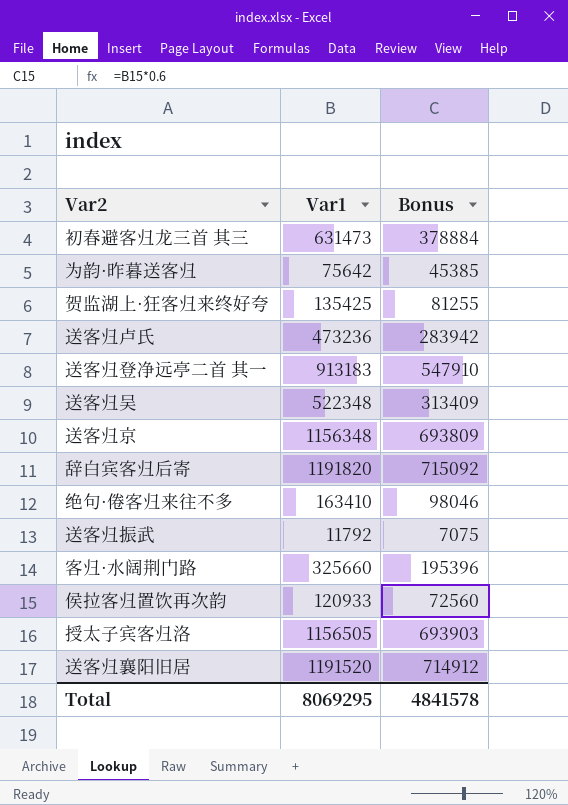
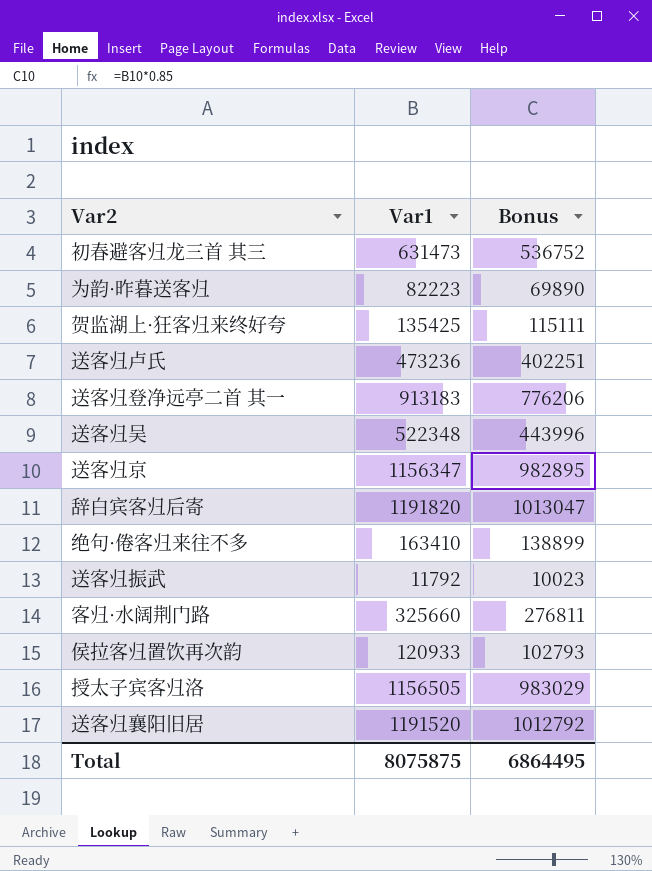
column Bonus | formula: [Var1] * 0.6 -> [Var1] * 0.85
为韵·昨暮送客归 | Var1: 75642 -> 82223
送客归京 | Var1: 1156348 -> 1156347
Total | Var1: 8069295 -> 8075875
Total | Bonus: 4841578 -> 6864495

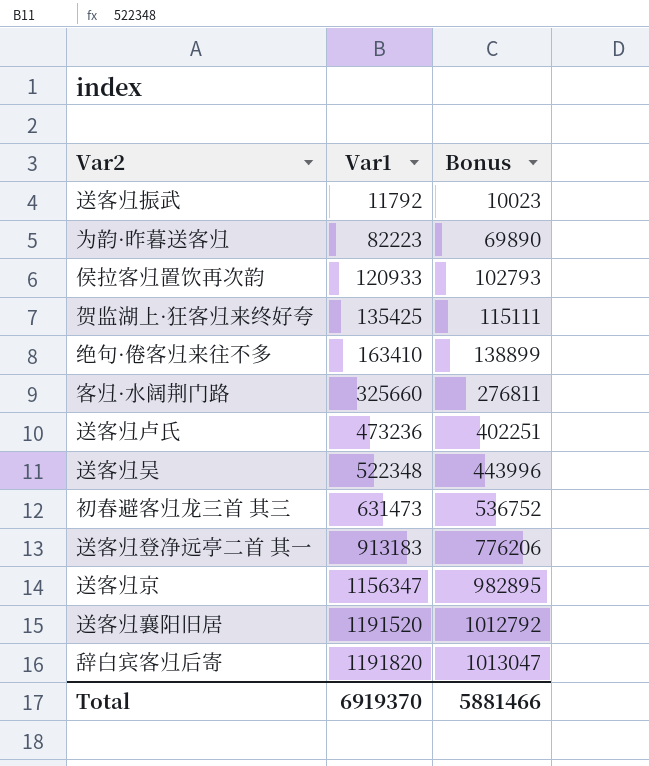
row order: none -> Var1 ascending
row 授太子宾客归洛: 1156505 | 983029 -> none
Total | Var1: 8075875 -> 6919370
Total | Bonus: 6864495 -> 5881466

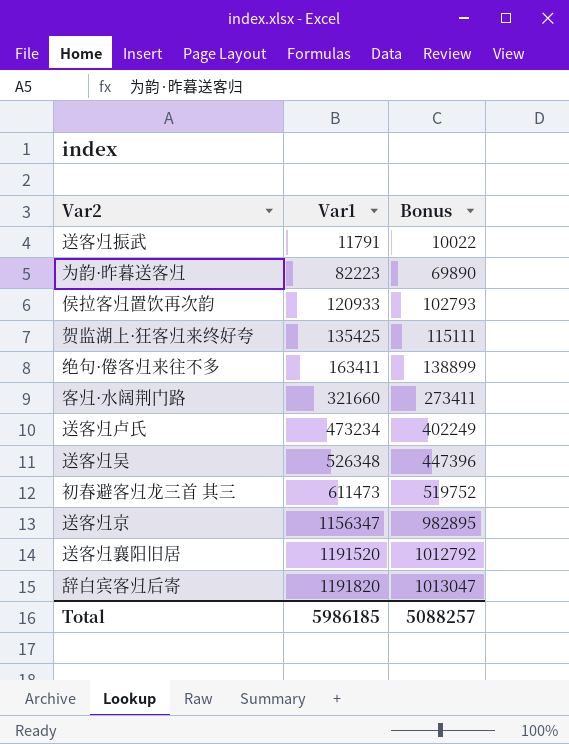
row 送客归登净远亭二首 其一: 913183 | 776206 -> none
送客归振武 | Var1: 11792 -> 11791
送客归振武 | Bonus: 10023 -> 10022
绝句·倦客归来往不多 | Var1: 163410 -> 163411
客归·水阔荆门路 | Var1: 325660 -> 321660
客归·水阔荆门路 | Bonus: 276811 -> 273411
送客归卢氏 | Var1: 473236 -> 473234
送客归卢氏 | Bonus: 402251 -> 402249
送客归吴 | Var1: 522348 -> 526348
送客归吴 | Bonus: 443996 -> 447396
初春避客归龙三首 其三 | Var1: 631473 -> 611473
初春避客归龙三首 其三 | Bonus: 536752 -> 519752
Total | Var1: 6919370 -> 5986185
Total | Bonus: 5881466 -> 5088257

